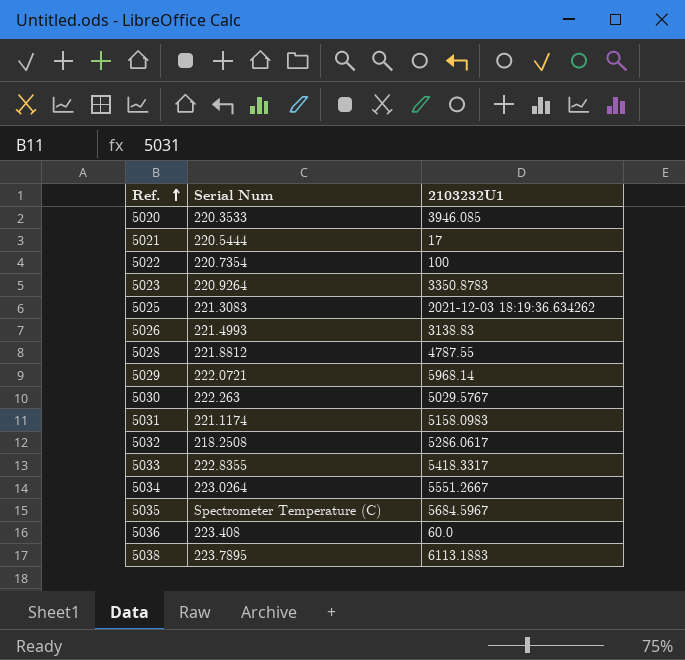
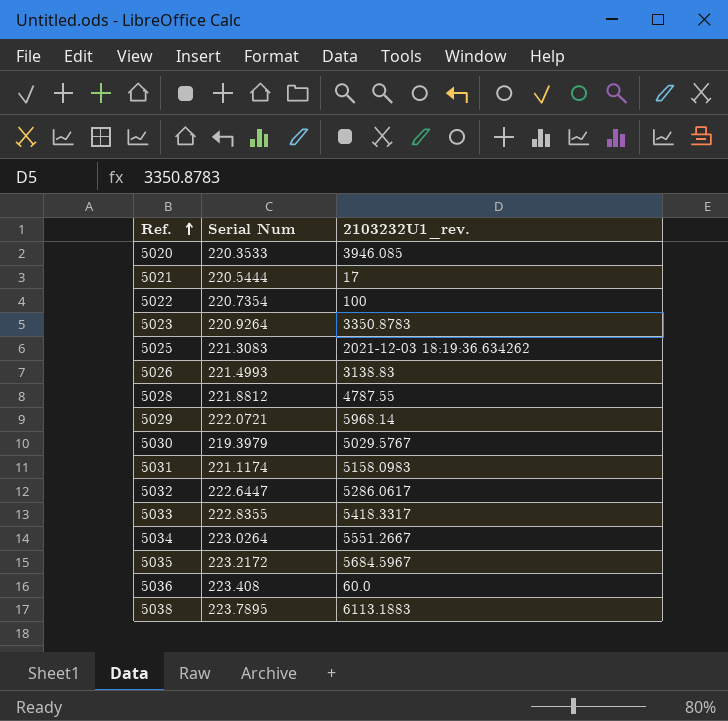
column name: 2103232U1 -> 2103232U1_rev.
5030 | Serial Num: 222.263 -> 219.3979
5032 | Serial Num: 218.2508 -> 222.6447
5035 | Serial Num: Spectrometer Temperature (C) -> 223.2172

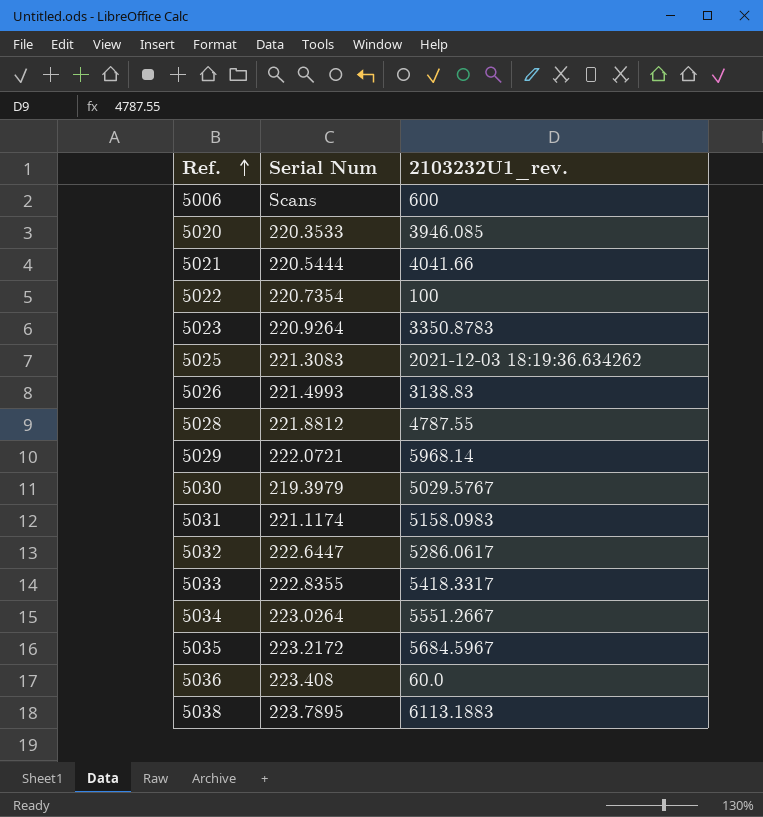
row 5006: none -> Scans | 600
5021 | 2103232U1_rev.: 17 -> 4041.66

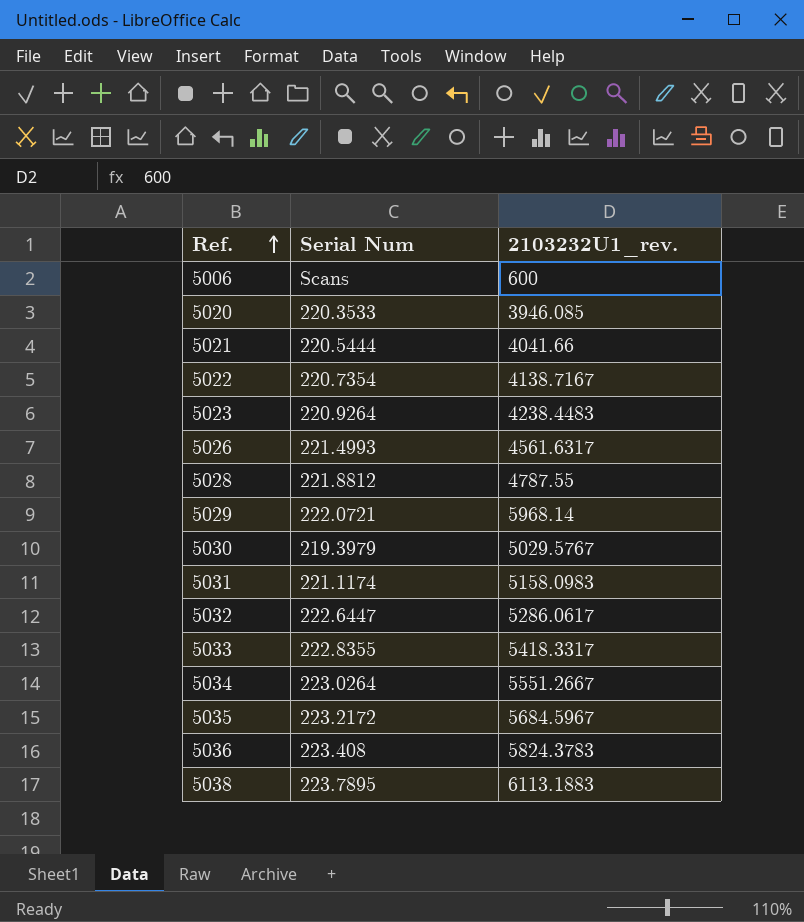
row 5025: 221.3083 | 2021-12-03 18:19:36.634262 -> none
5022 | 2103232U1_rev.: 100 -> 4138.7167
5023 | 2103232U1_rev.: 3350.8783 -> 4238.4483
5026 | 2103232U1_rev.: 3138.83 -> 4561.6317
5036 | 2103232U1_rev.: 60.0 -> 5824.3783

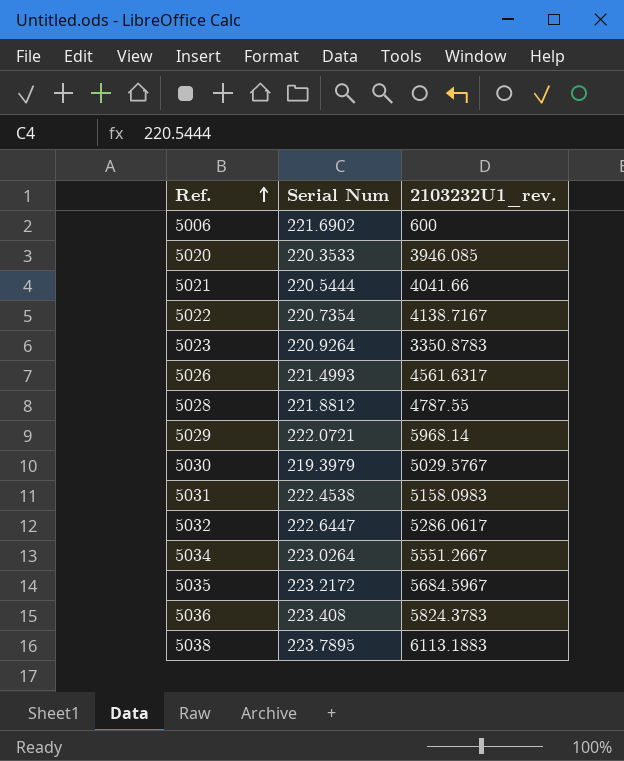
row 5033: 222.8355 | 5418.3317 -> none
5006 | Serial Num: Scans -> 221.6902
5023 | 2103232U1_rev.: 4238.4483 -> 3350.8783
5031 | Serial Num: 221.1174 -> 222.4538

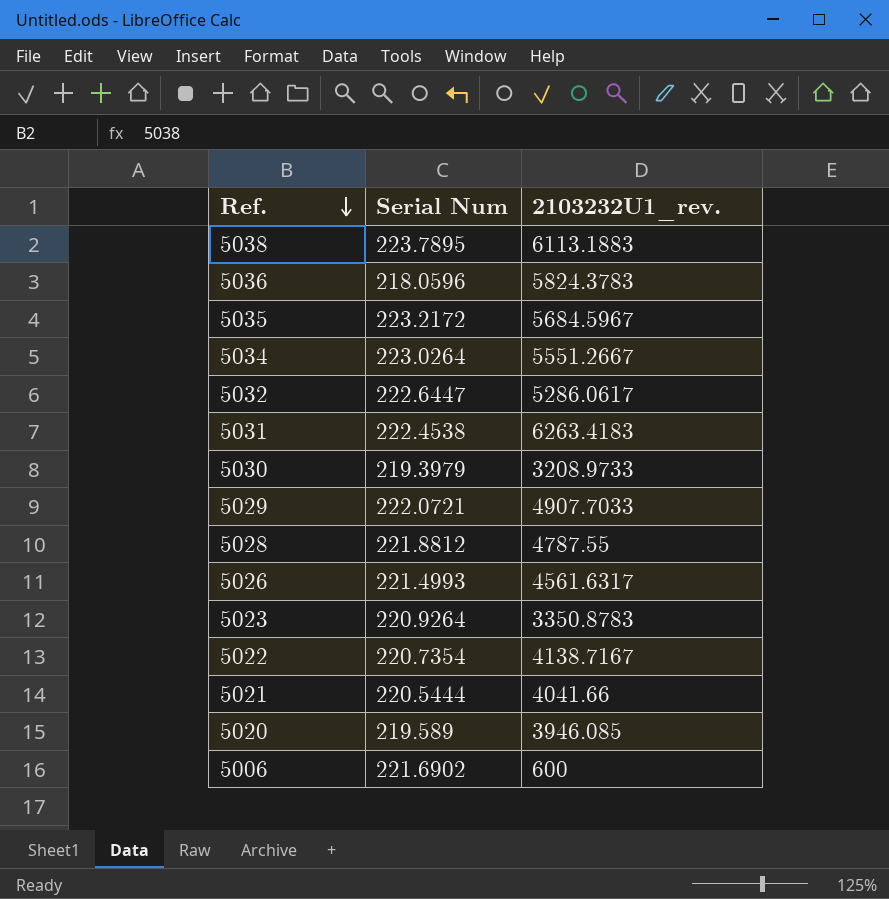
row order: Ref. ascending -> Ref. descending
5036 | Serial Num: 223.408 -> 218.0596
5031 | 2103232U1_rev.: 5158.0983 -> 6263.4183
5030 | 2103232U1_rev.: 5029.5767 -> 3208.9733
5029 | 2103232U1_rev.: 5968.14 -> 4907.7033
5020 | Serial Num: 220.3533 -> 219.589

